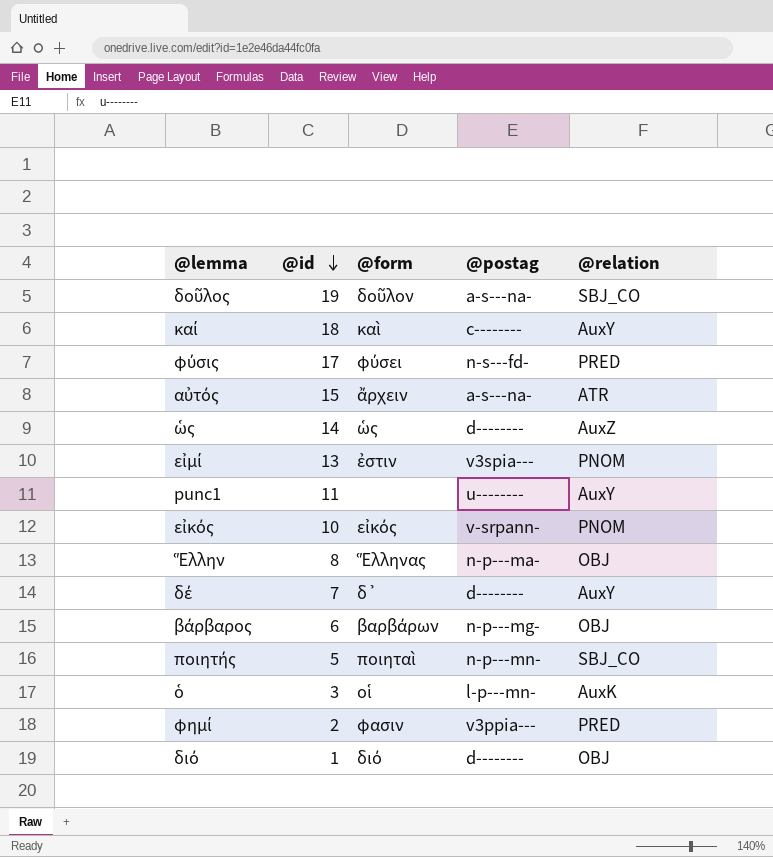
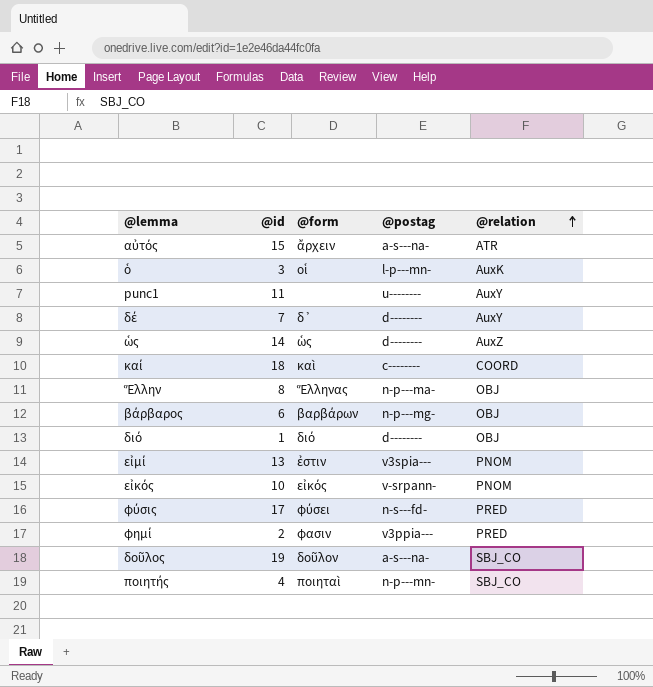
row order: @id descending -> @relation ascending
καί | @relation: AuxY -> COORD
ποιητής | @id: 5 -> 4

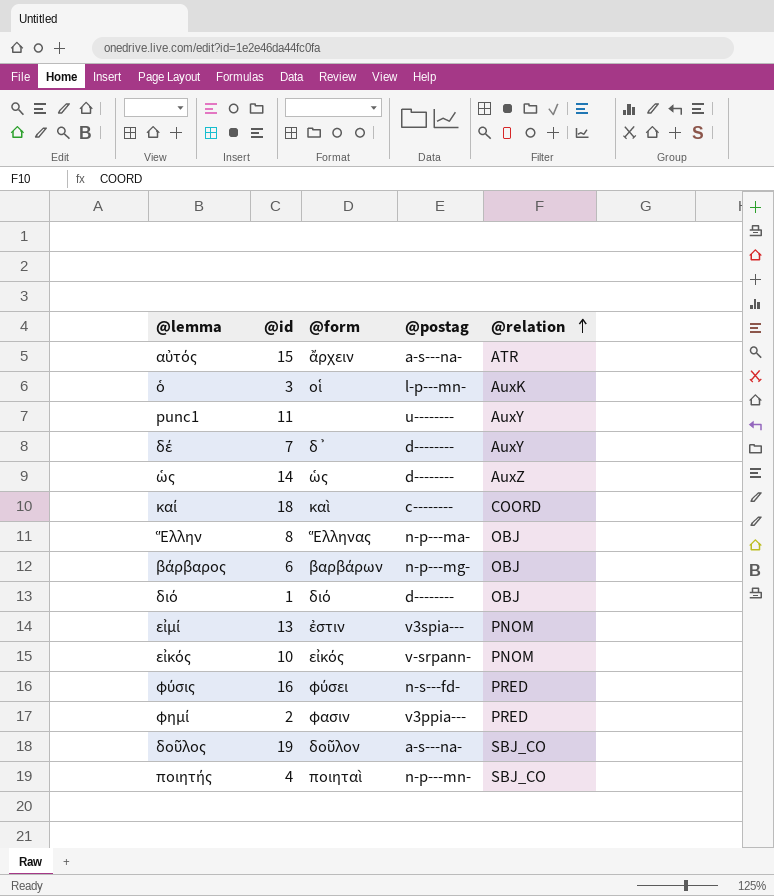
φύσις | @id: 17 -> 16

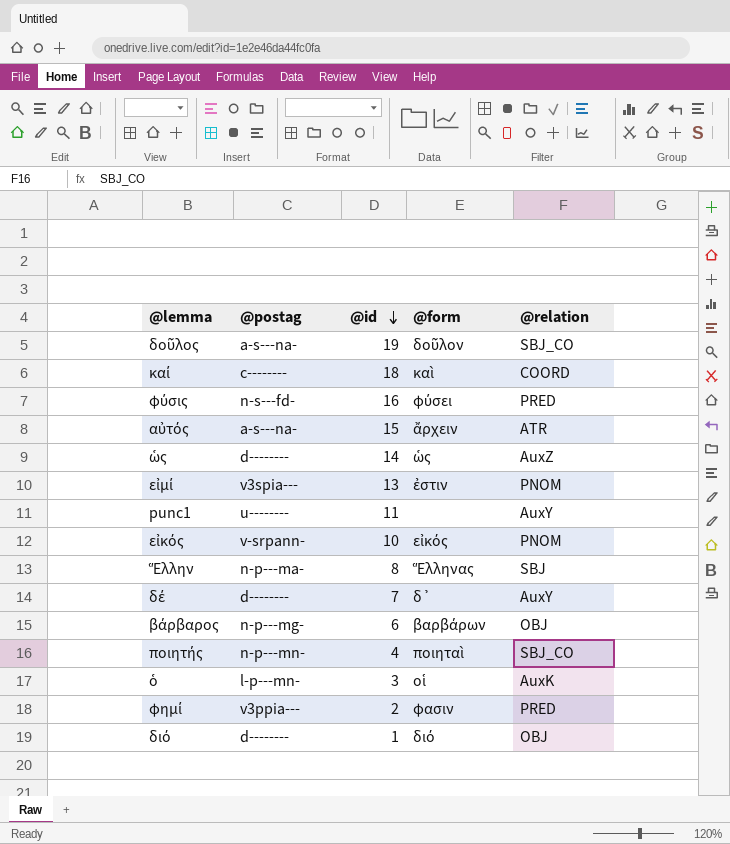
row order: @relation ascending -> @id descending
column @postag | position: 4 -> 2
Ἕλλην | @relation: OBJ -> SBJ

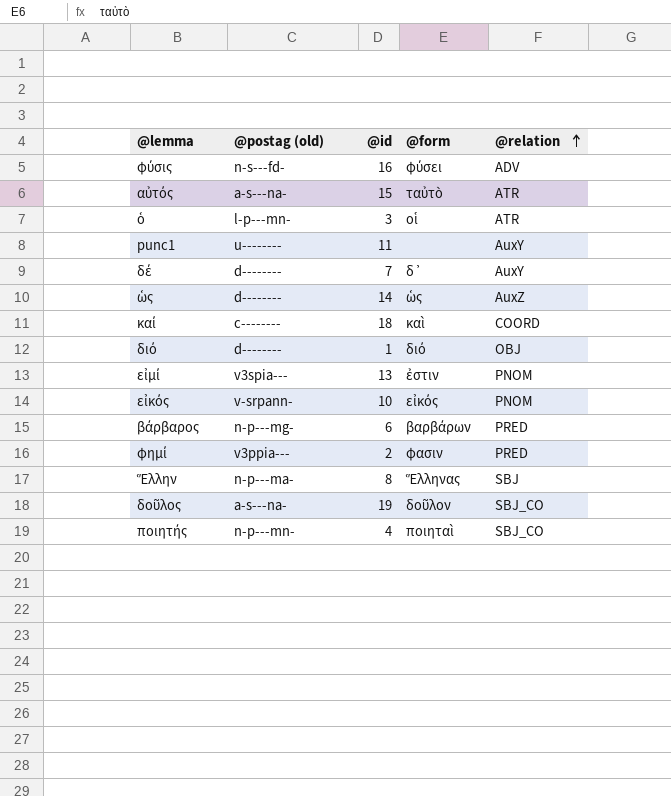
row order: @id descending -> @relation ascending
column name: @postag -> @postag (old)
φύσις | @relation: PRED -> ADV
αὐτός | @form: ἄρχειν -> ταὐτὸ
ὁ | @relation: AuxK -> ATR
βάρβαρος | @relation: OBJ -> PRED

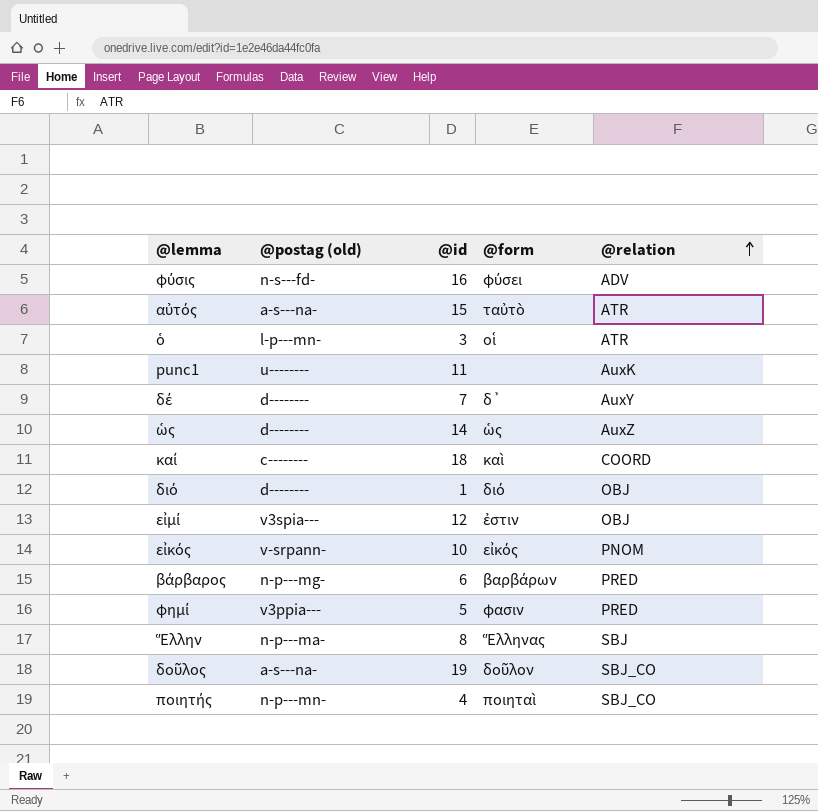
punc1 | @relation: AuxY -> AuxK
εἰμί | @id: 13 -> 12
εἰμί | @relation: PNOM -> OBJ
φημί | @id: 2 -> 5

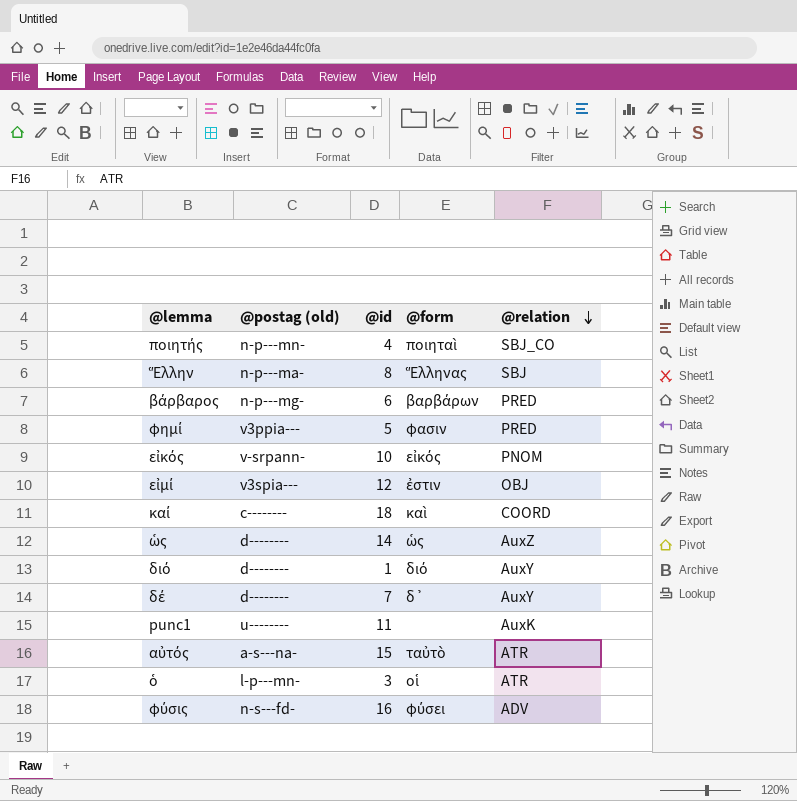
row order: @relation ascending -> @relation descending
row δοῦλος: a-s---na- | 19 | δοῦλον | SBJ_CO -> none
διό | @relation: OBJ -> AuxY

